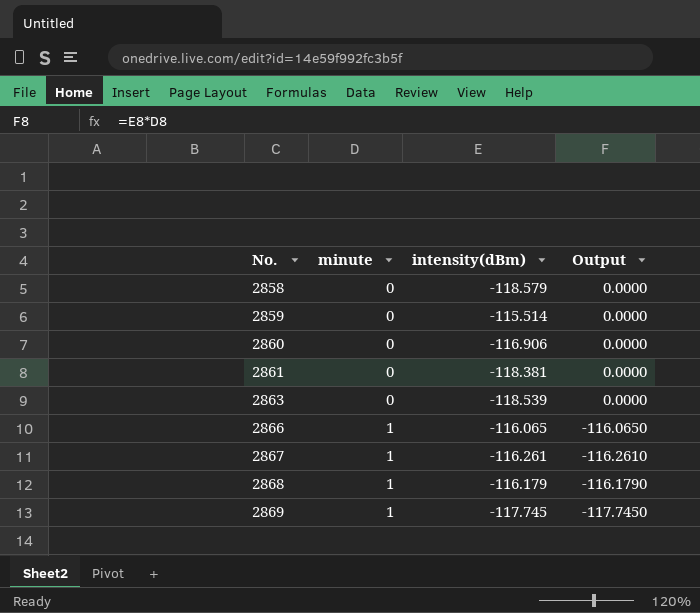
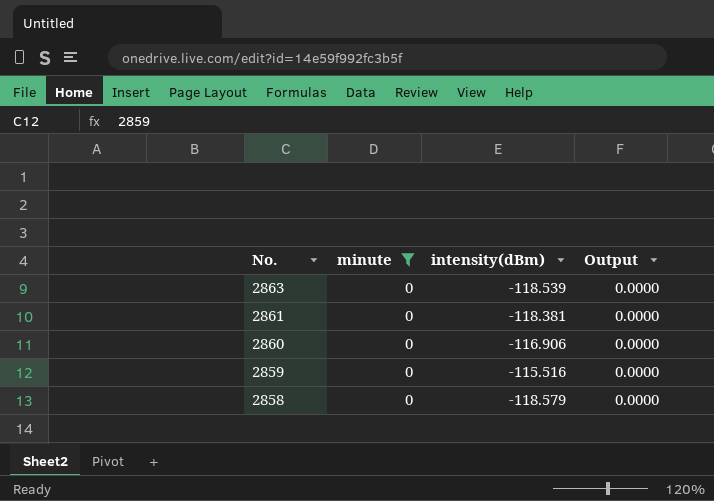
filter: none -> minute = 0
row order: No. ascending -> No. descending
2859 | intensity(dBm): -115.514 -> -115.516

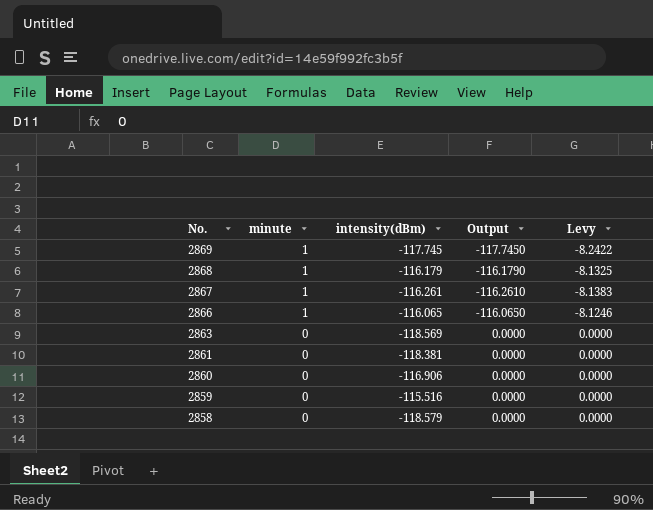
filter: minute = 0 -> none
column Levy | formula: none -> [Output] * 0.07
2863 | intensity(dBm): -118.539 -> -118.569

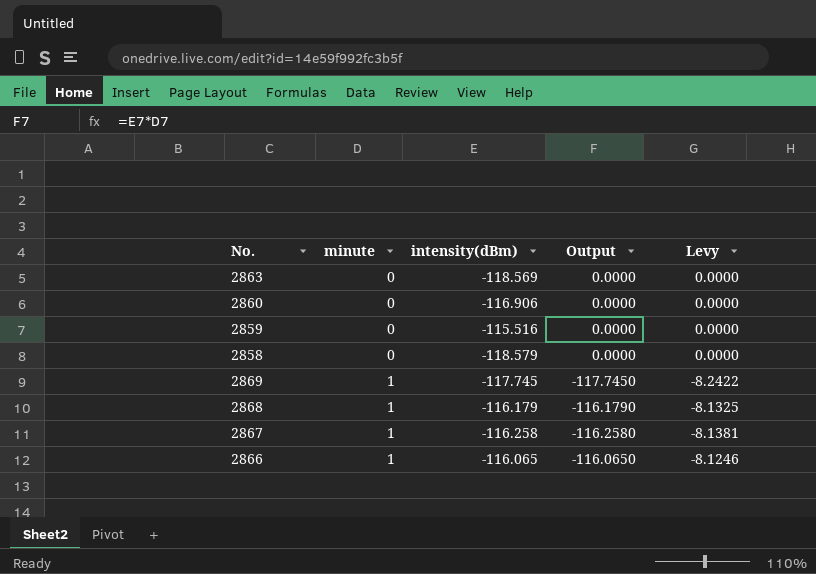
row order: No. descending -> minute ascending
row 2861: 0 | -118.381 | 0.0000 | 0.0000 -> none
2867 | intensity(dBm): -116.261 -> -116.258
2867 | Output: -116.2610 -> -116.2580
2867 | Levy: -8.1383 -> -8.1381

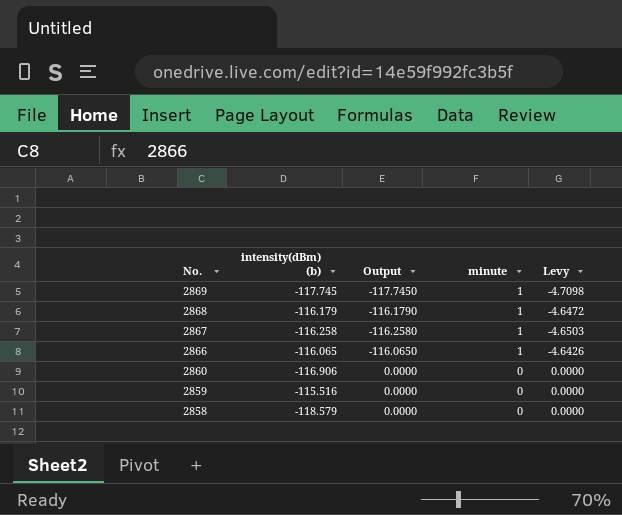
row order: minute ascending -> No. descending
column name: intensity(dBm) -> intensity(dBm) (b)
column minute | position: 2 -> 4
column Levy | formula: [Output] * 0.07 -> [Output] * 0.04
row 2863: 0 | -118.569 | 0.0000 | 0.0000 -> none

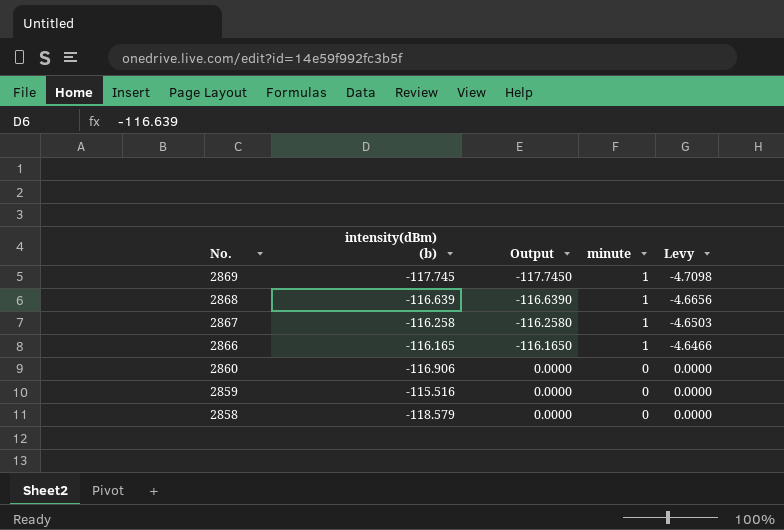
2868 | intensity(dBm) (b): -116.179 -> -116.639
2868 | Output: -116.1790 -> -116.6390
2868 | Levy: -4.6472 -> -4.6656
2866 | intensity(dBm) (b): -116.065 -> -116.165
2866 | Output: -116.0650 -> -116.1650
2866 | Levy: -4.6426 -> -4.6466

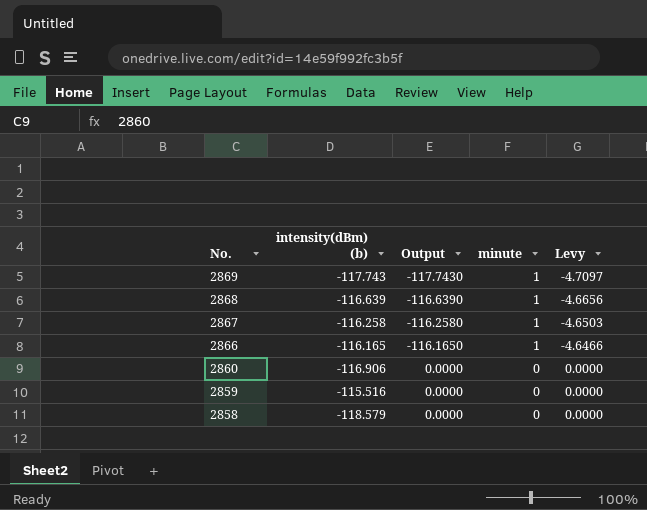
2869 | intensity(dBm) (b): -117.745 -> -117.743
2869 | Output: -117.7450 -> -117.7430
2869 | Levy: -4.7098 -> -4.7097

